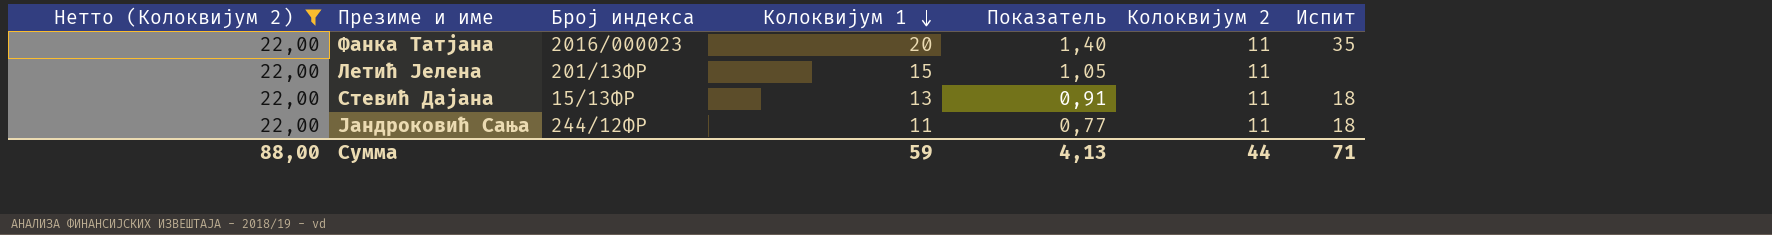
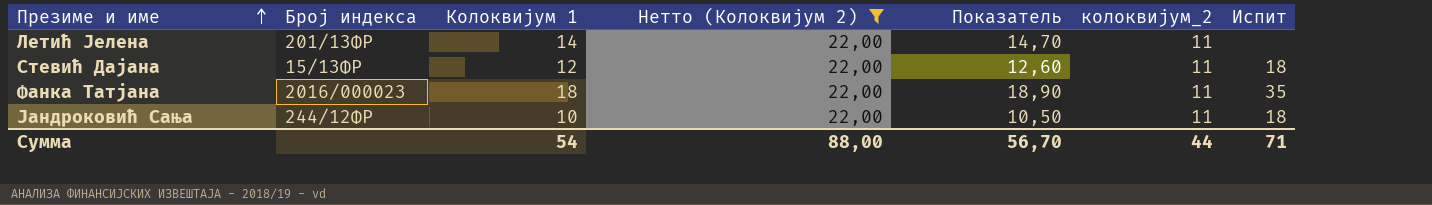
row order: Колоквијум 1 descending -> Презиме и име ascending
column Нетто (Колоквијум 2) | position: 1 -> 4
column Показатель | formula: [Колоквијум 1] * 0,07 -> [Колоквијум 1] * 1,05
column name: Колоквијум 2 -> колоквијум_2
Летић Јелена | Колоквијум 1: 15 -> 14
Стевић Дајана | Колоквијум 1: 13 -> 12
Фанка Татјана | Колоквијум 1: 20 -> 18
Јандроковић Сања | Колоквијум 1: 11 -> 10
Сумма | Колоквијум 1: 59 -> 54
Сумма | Показатель: 4,13 -> 56,70

